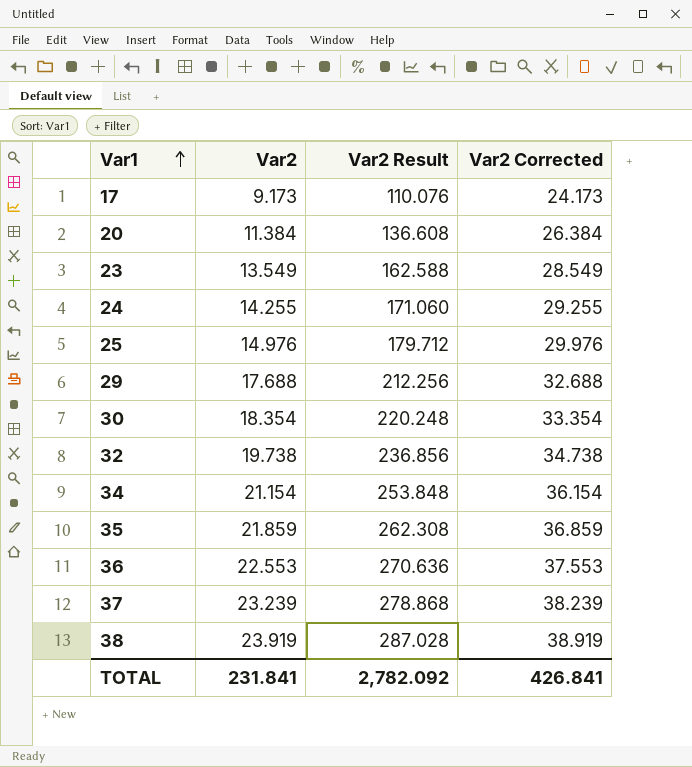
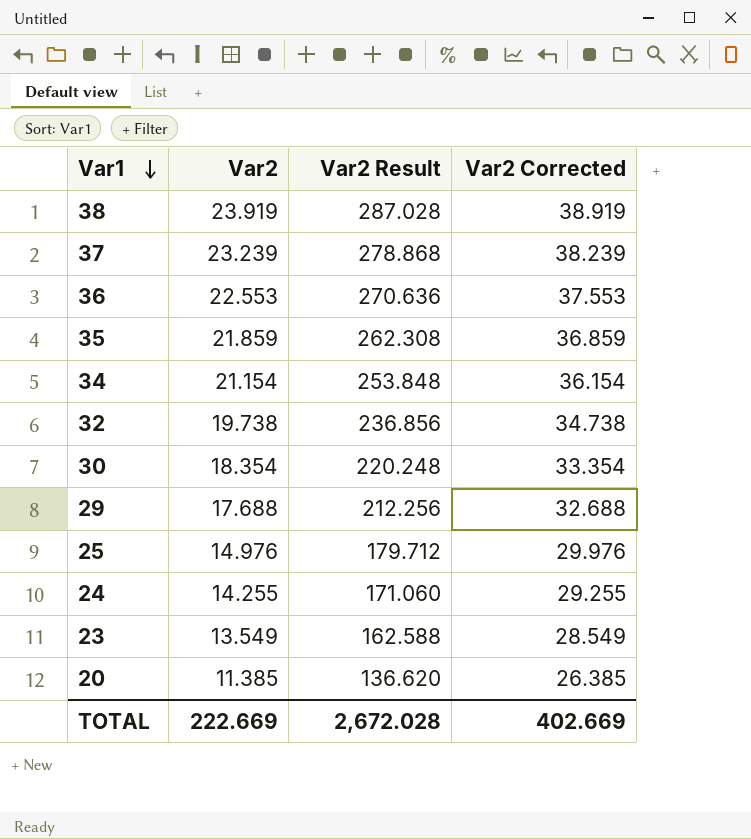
row order: Var1 ascending -> Var1 descending
row 17: 9.173 | 110.076 | 24.173 -> none
20 | Var2: 11.384 -> 11.385
20 | Var2 Result: 136.608 -> 136.620
20 | Var2 Corrected: 26.384 -> 26.385
TOTAL | Var2: 231.841 -> 222.669
TOTAL | Var2 Result: 2,782.092 -> 2,672.028
TOTAL | Var2 Corrected: 426.841 -> 402.669

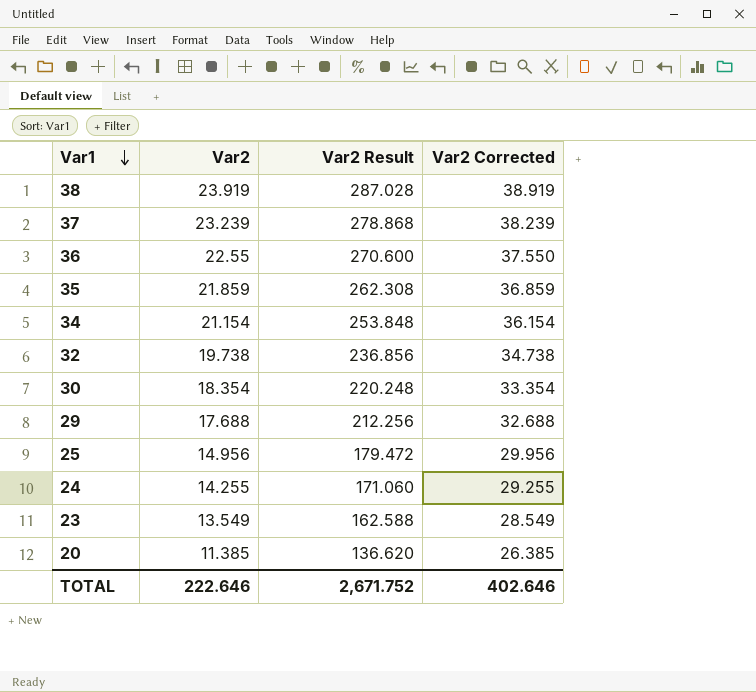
36 | Var2: 22.553 -> 22.55
36 | Var2 Result: 270.636 -> 270.600
36 | Var2 Corrected: 37.553 -> 37.550
25 | Var2: 14.976 -> 14.956
25 | Var2 Result: 179.712 -> 179.472
25 | Var2 Corrected: 29.976 -> 29.956
TOTAL | Var2: 222.669 -> 222.646
TOTAL | Var2 Result: 2,672.028 -> 2,671.752
TOTAL | Var2 Corrected: 402.669 -> 402.646

